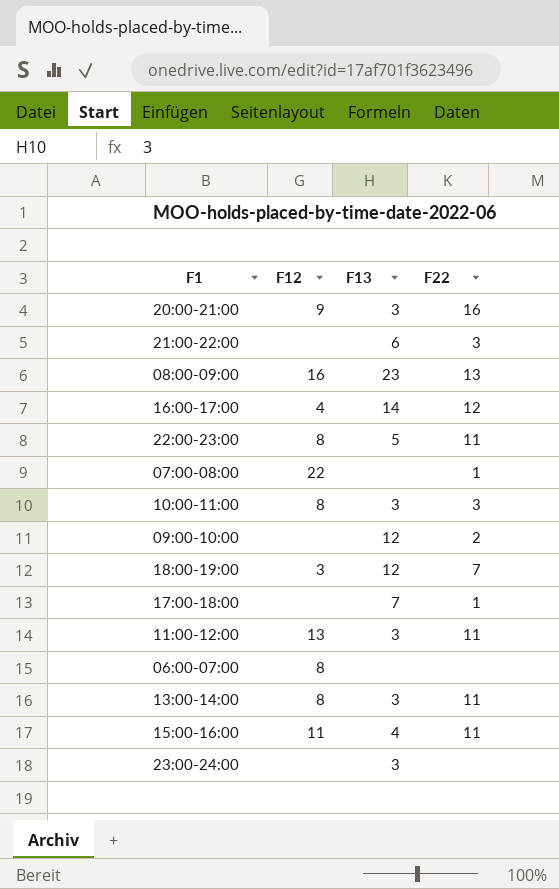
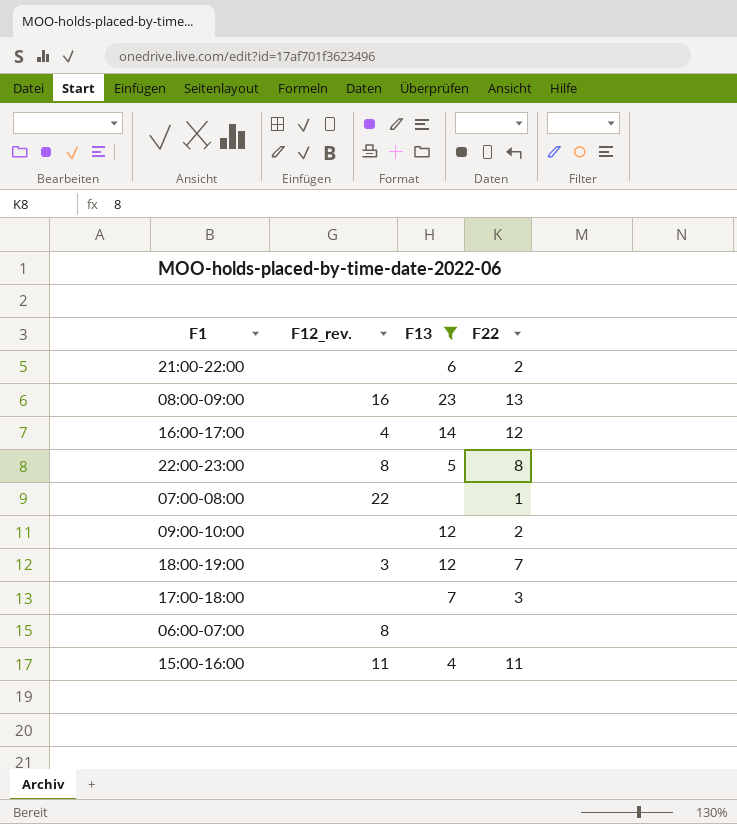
filter: none -> F13 != 3
column name: F12 -> F12_rev.
21:00-22:00 | F22: 3 -> 2
22:00-23:00 | F22: 11 -> 8
17:00-18:00 | F22: 1 -> 3

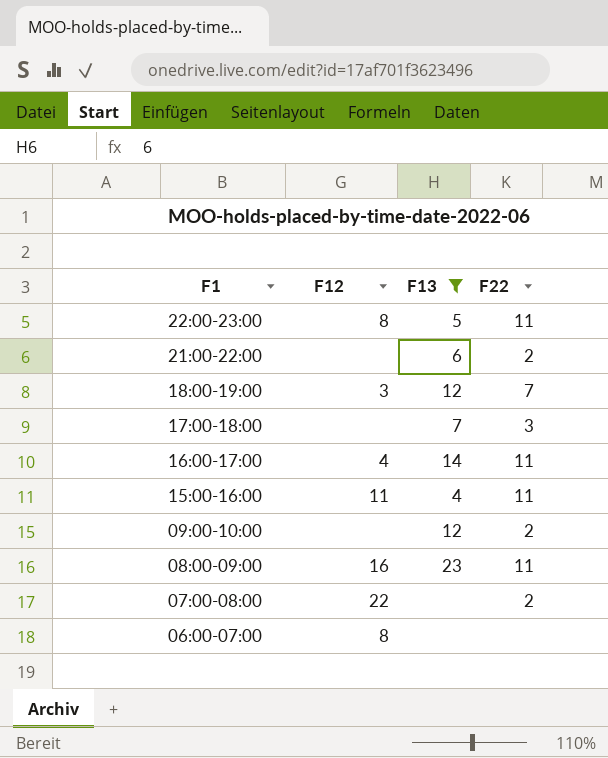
row order: none -> F1 descending
column name: F12_rev. -> F12
22:00-23:00 | F22: 8 -> 11
16:00-17:00 | F22: 12 -> 11
08:00-09:00 | F22: 13 -> 11
07:00-08:00 | F22: 1 -> 2

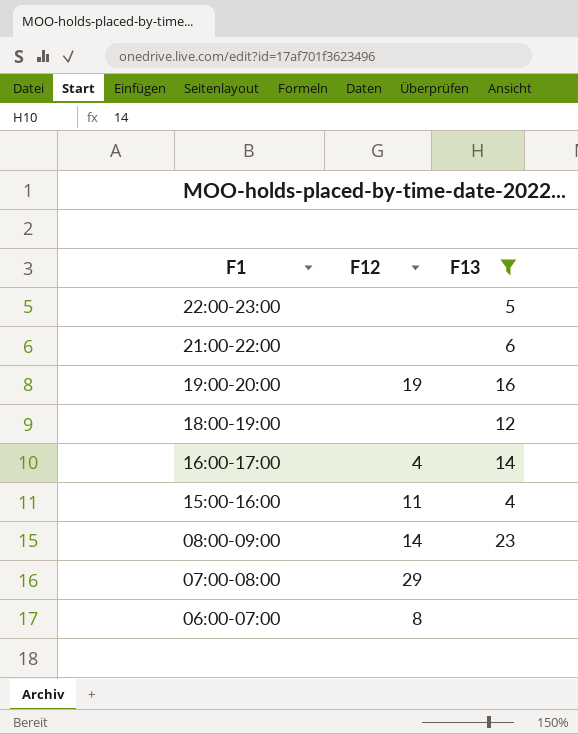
column F22 | position: 4 -> none
row 17:00-18:00: none | 7 | 3 -> none
row 09:00-10:00: none | 12 | 2 -> none
22:00-23:00 | F12: 8 -> none
row 19:00-20:00: none -> 19 | 16
18:00-19:00 | F12: 3 -> none
08:00-09:00 | F12: 16 -> 14
07:00-08:00 | F12: 22 -> 29

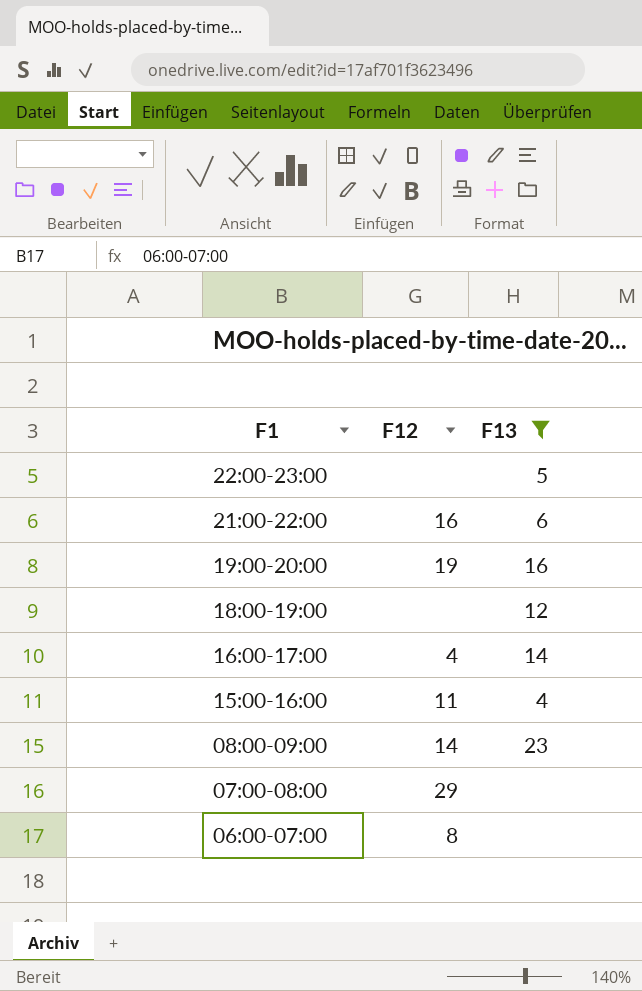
21:00-22:00 | F12: none -> 16

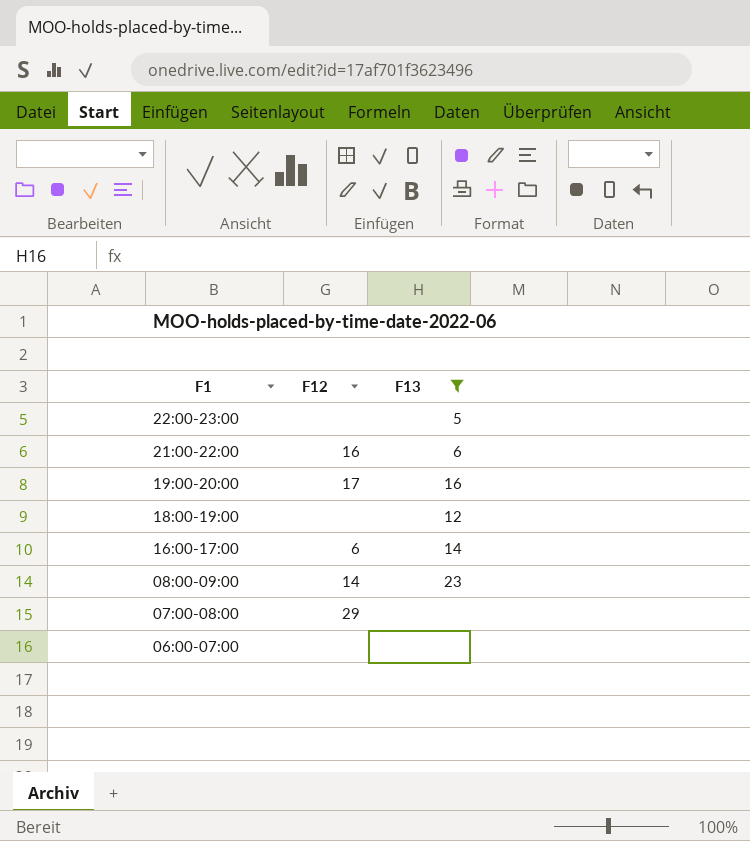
row 15:00-16:00: 11 | 4 -> none
19:00-20:00 | F12: 19 -> 17
16:00-17:00 | F12: 4 -> 6
06:00-07:00 | F12: 8 -> none

